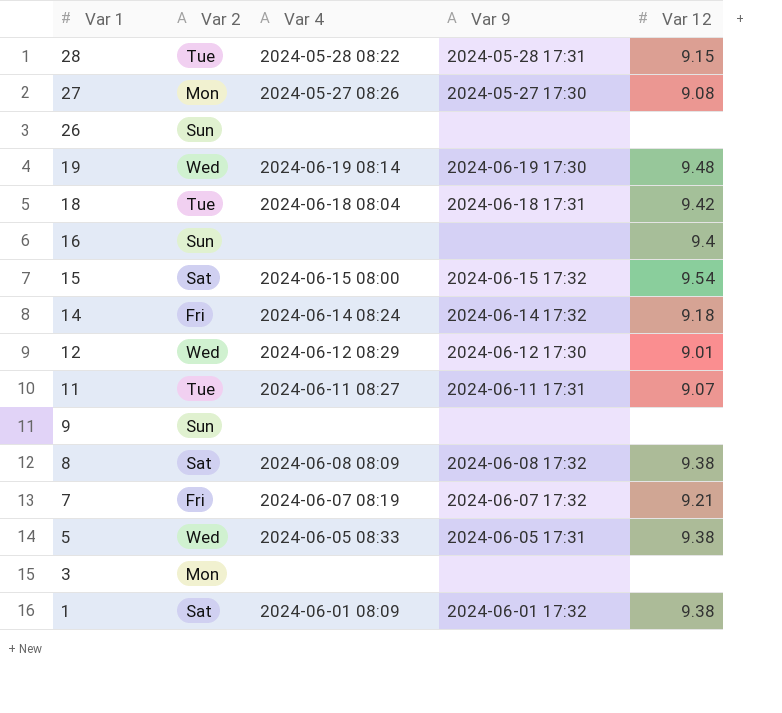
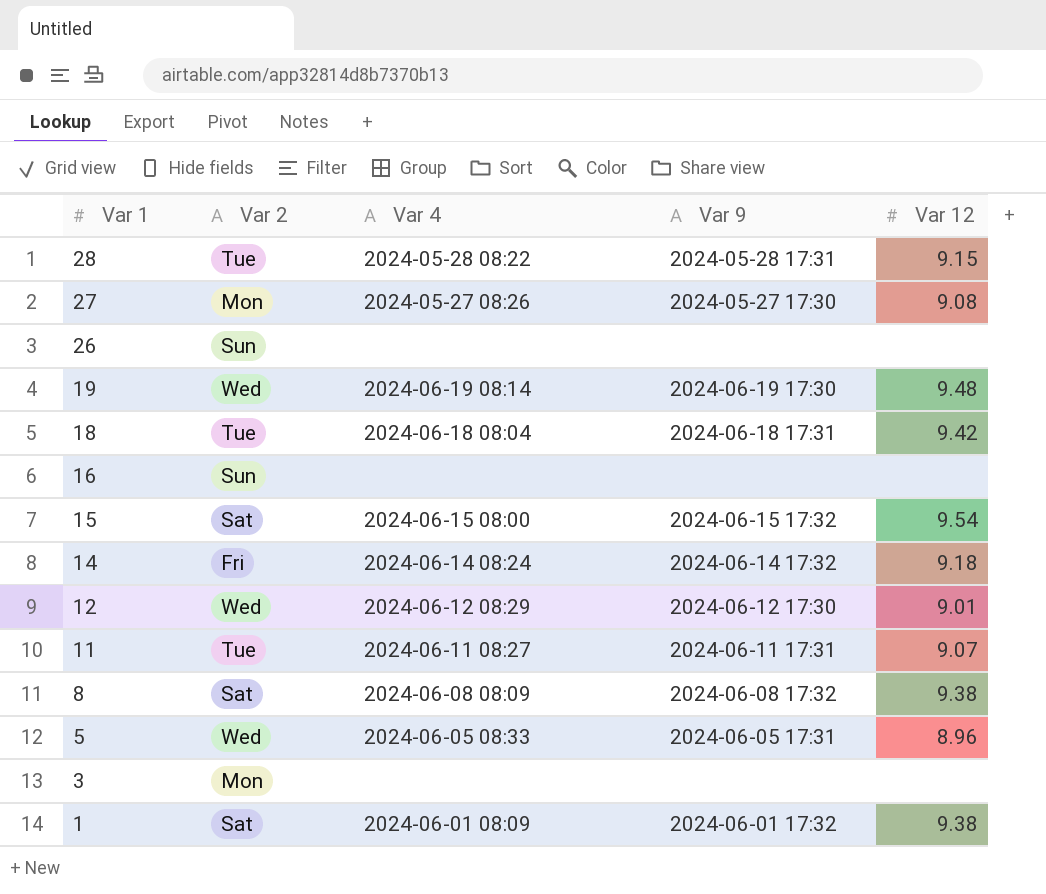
row 9: Sun | none | none | none -> none
row 7: Fri | 2024-06-07 08:19 | 2024-06-07 17:32 | 9.21 -> none
16 | Var 12: 9.4 -> none
5 | Var 12: 9.38 -> 8.96

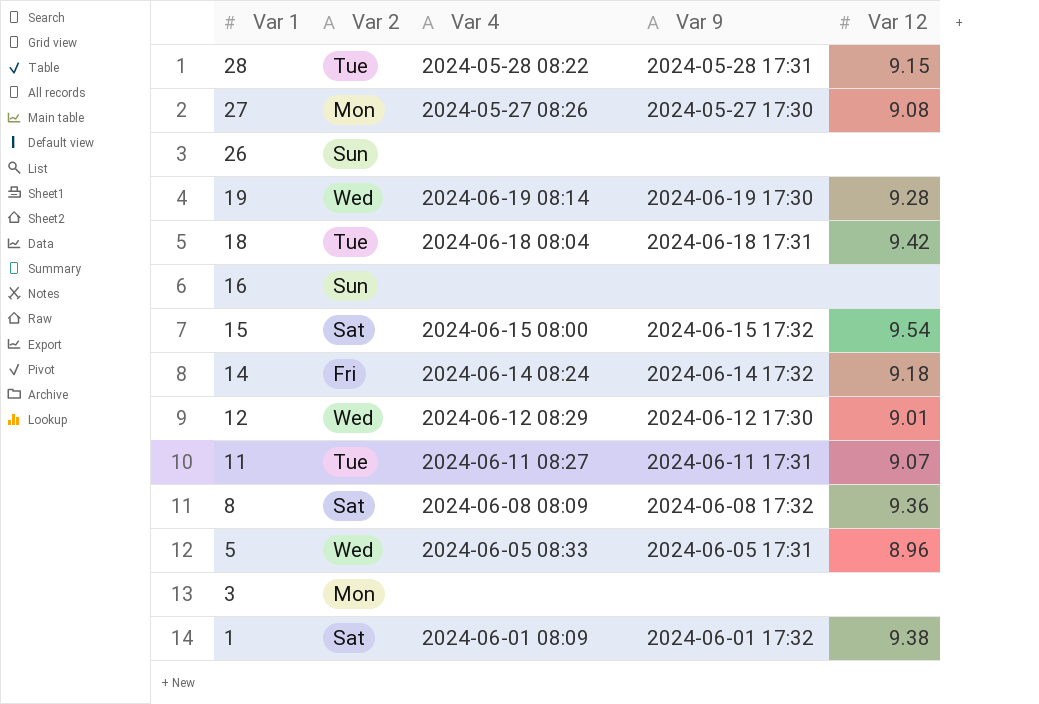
19 | Var 12: 9.48 -> 9.28
8 | Var 12: 9.38 -> 9.36

